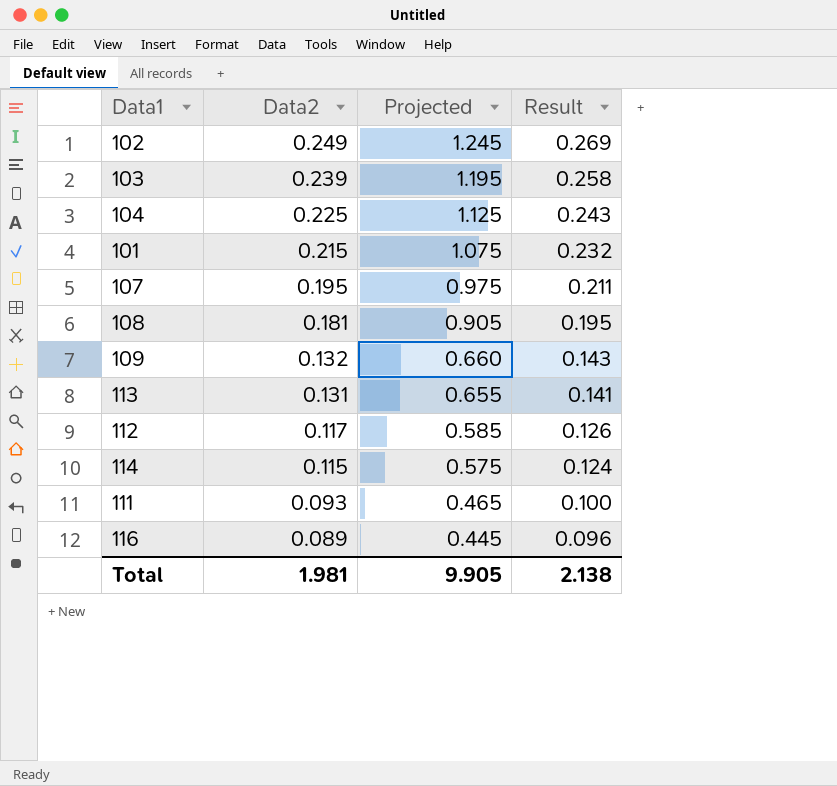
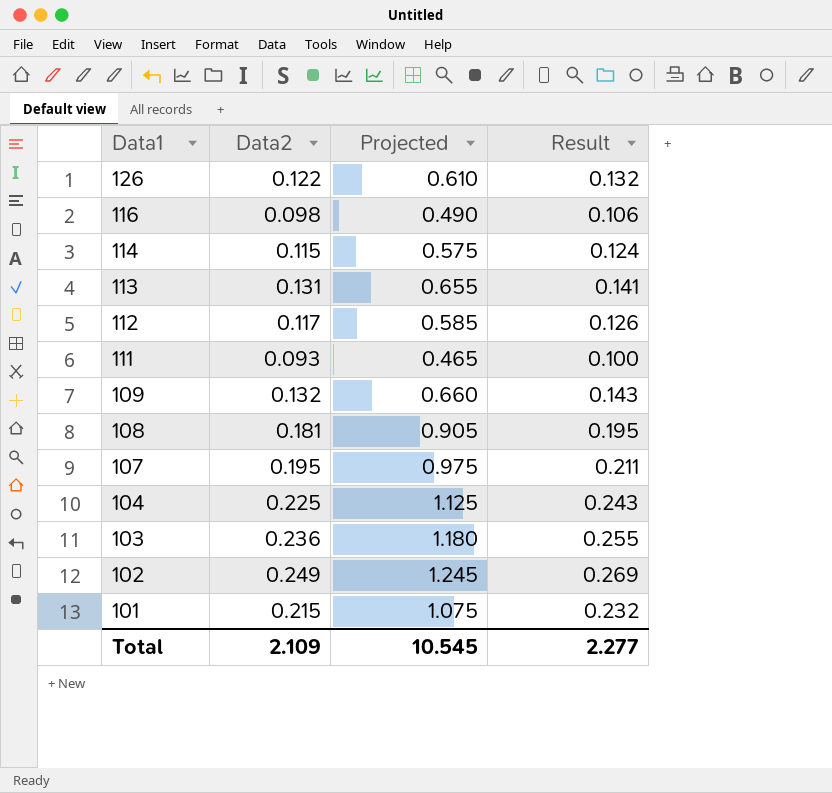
row order: Data2 descending -> Data1 descending
row 126: none -> 0.122 | 0.610 | 0.132
116 | Data2: 0.089 -> 0.098
116 | Projected: 0.445 -> 0.490
116 | Result: 0.096 -> 0.106
103 | Data2: 0.239 -> 0.236
103 | Projected: 1.195 -> 1.180
103 | Result: 0.258 -> 0.255
Total | Data2: 1.981 -> 2.109
Total | Projected: 9.905 -> 10.545
Total | Result: 2.138 -> 2.277

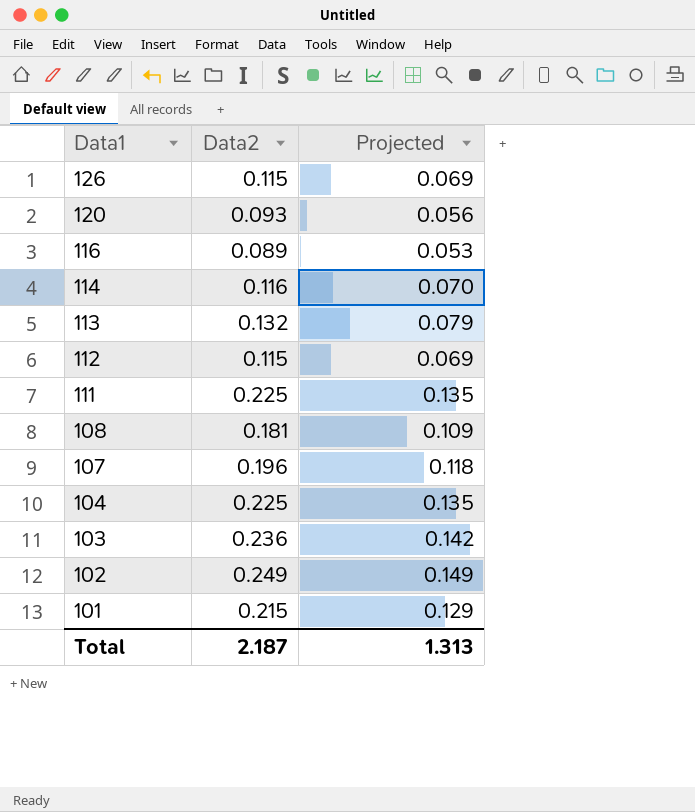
column Result | formula: [Data2] * 1.08 -> none
column Projected | formula: [Data2] * 5 -> [Data2] * 0.6
row 109: 0.132 | 0.660 | 0.143 -> none
126 | Data2: 0.122 -> 0.115
row 120: none -> 0.093 | 0.056
116 | Data2: 0.098 -> 0.089
114 | Data2: 0.115 -> 0.116
113 | Data2: 0.131 -> 0.132
112 | Data2: 0.117 -> 0.115
111 | Data2: 0.093 -> 0.225
107 | Data2: 0.195 -> 0.196
Total | Data2: 2.109 -> 2.187
Total | Projected: 10.545 -> 1.313

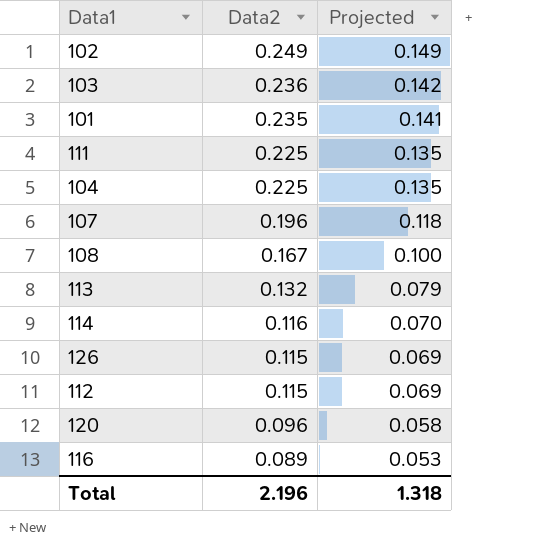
row order: Data1 descending -> Data2 descending
101 | Data2: 0.215 -> 0.235
101 | Projected: 0.129 -> 0.141
108 | Data2: 0.181 -> 0.167
108 | Projected: 0.109 -> 0.100
120 | Data2: 0.093 -> 0.096
120 | Projected: 0.056 -> 0.058
Total | Data2: 2.187 -> 2.196
Total | Projected: 1.313 -> 1.318

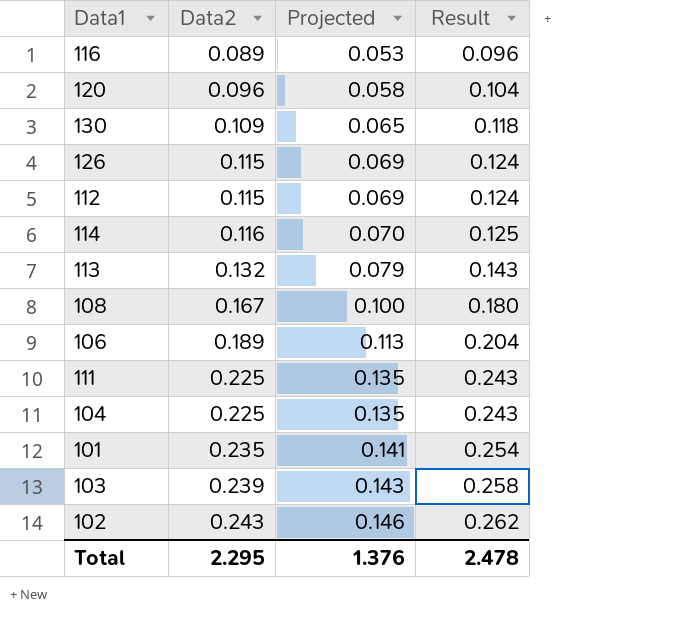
row order: Data2 descending -> Data2 ascending
column Result | formula: none -> [Data2] * 1.08
row 107: 0.196 | 0.118 -> none
row 130: none -> 0.109 | 0.065 | 0.118
row 106: none -> 0.189 | 0.113 | 0.204
103 | Data2: 0.236 -> 0.239
103 | Projected: 0.142 -> 0.143
102 | Data2: 0.249 -> 0.243
102 | Projected: 0.149 -> 0.146
Total | Data2: 2.196 -> 2.295
Total | Projected: 1.318 -> 1.376

